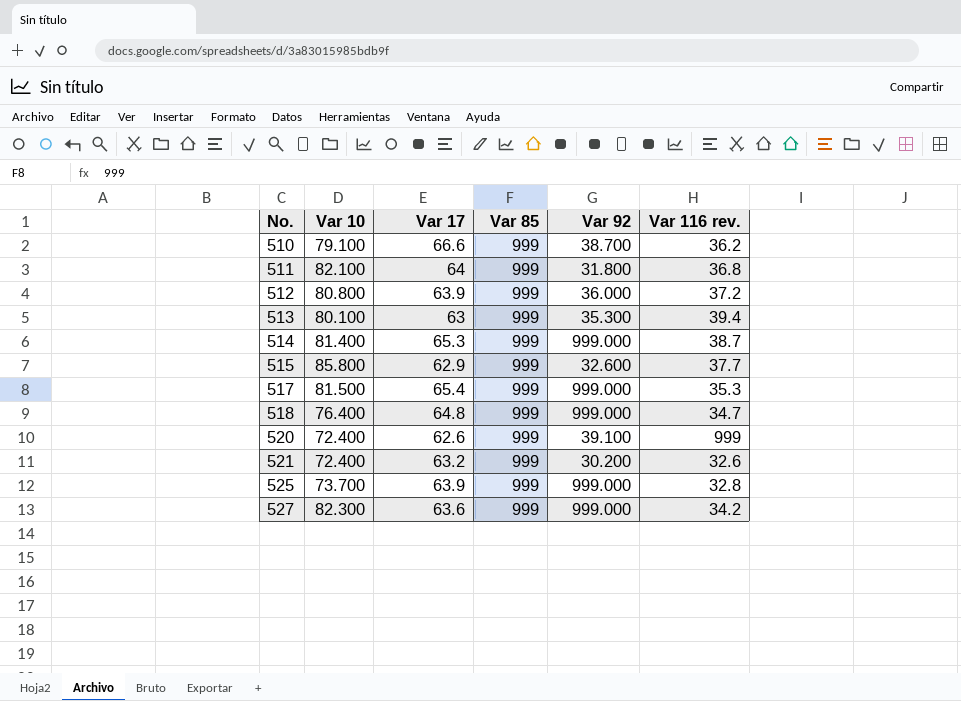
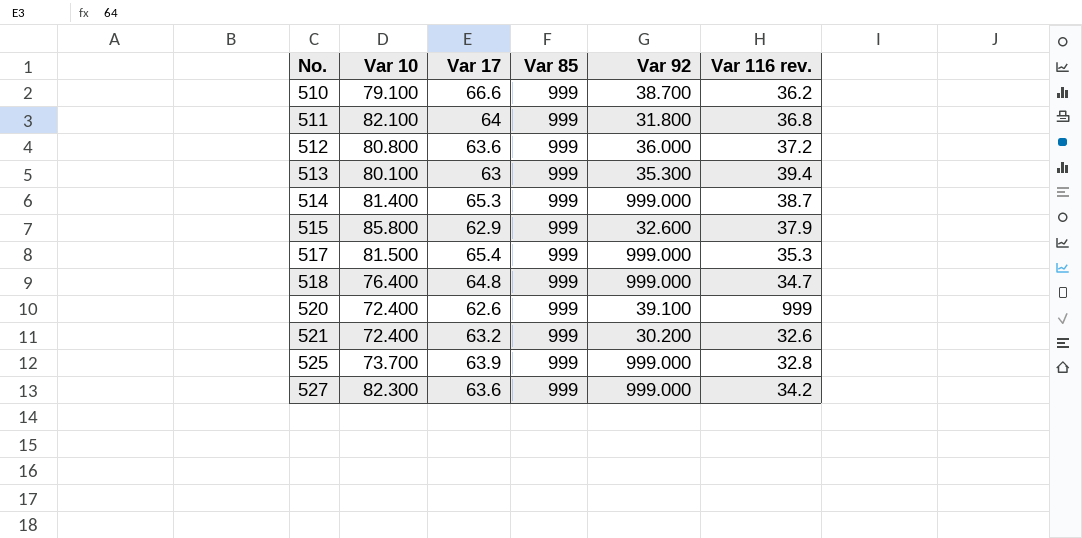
512 | Var 17: 63.9 -> 63.6
515 | Var 116 rev.: 37.7 -> 37.9

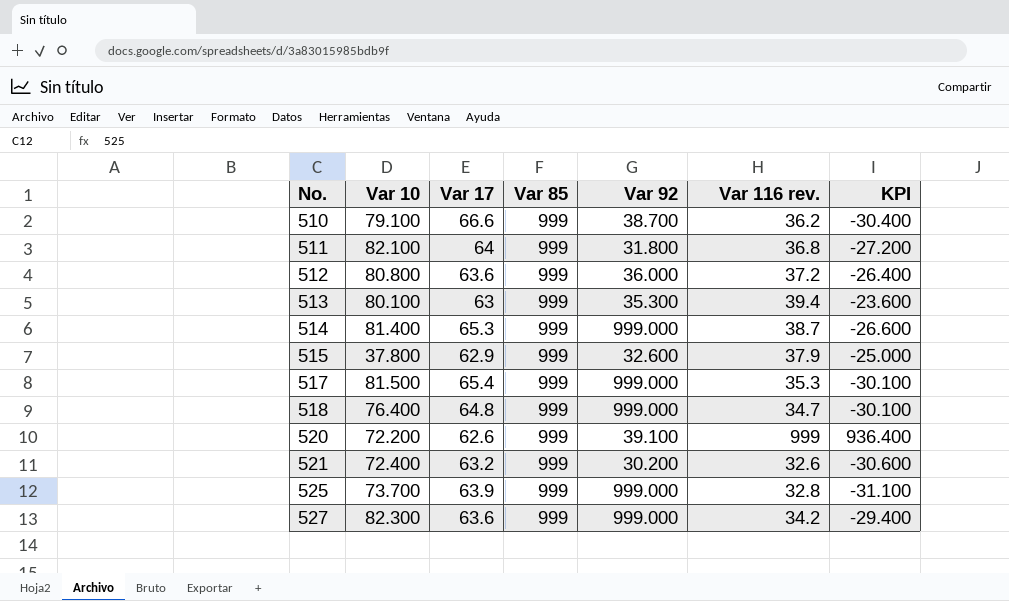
column KPI | formula: none -> [Var 116 rev.] - [Var 17]
515 | Var 10: 85.800 -> 37.800
520 | Var 10: 72.400 -> 72.200

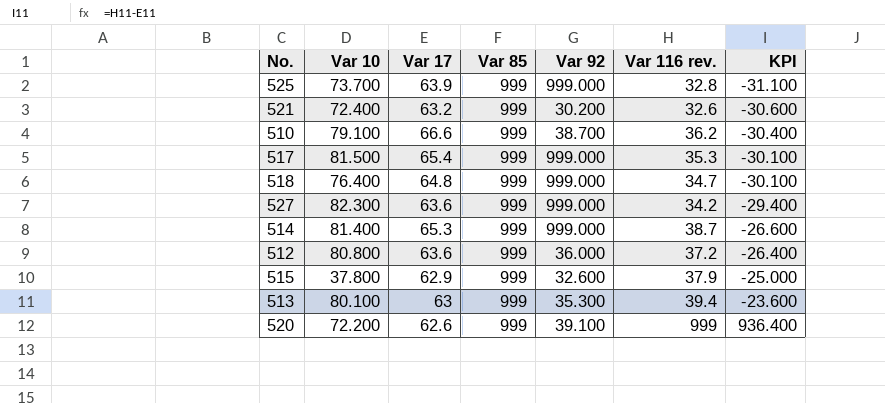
row order: No. ascending -> KPI ascending
row 511: 82.100 | 64 | 999 | 31.800 | 36.8 | -27.200 -> none

